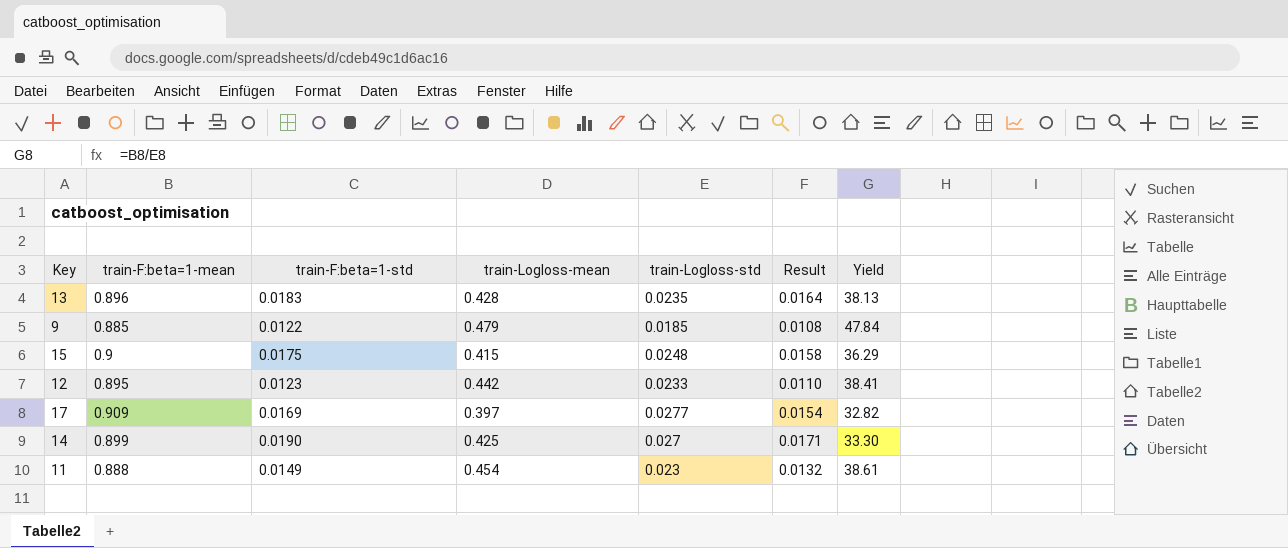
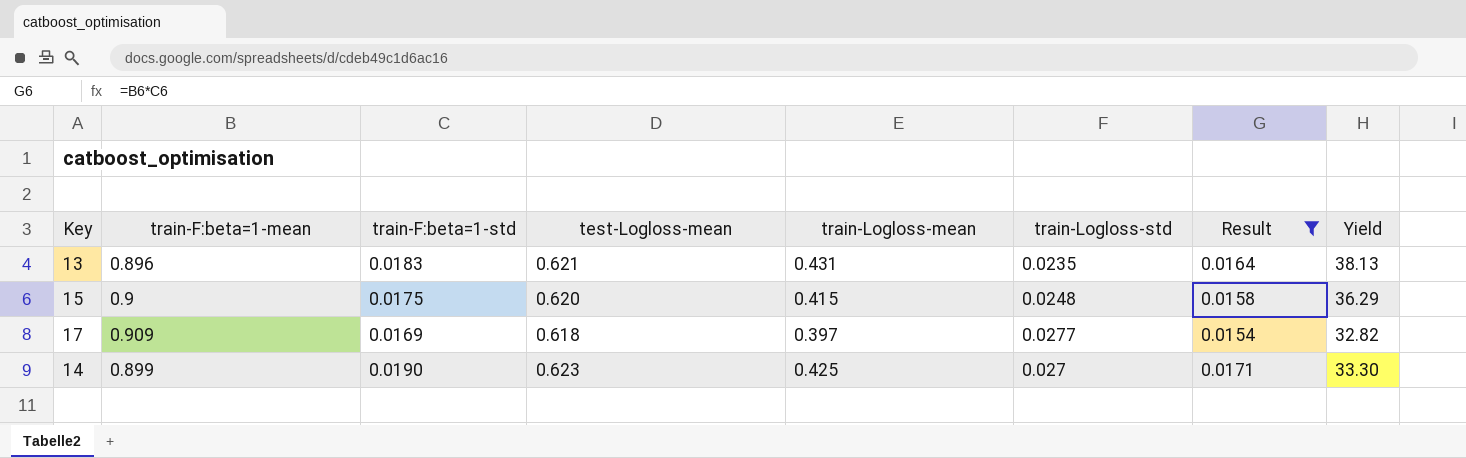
filter: none -> Result >= 0.0154
column test-Logloss-mean | position: none -> 4
13 | train-Logloss-mean: 0.428 -> 0.431

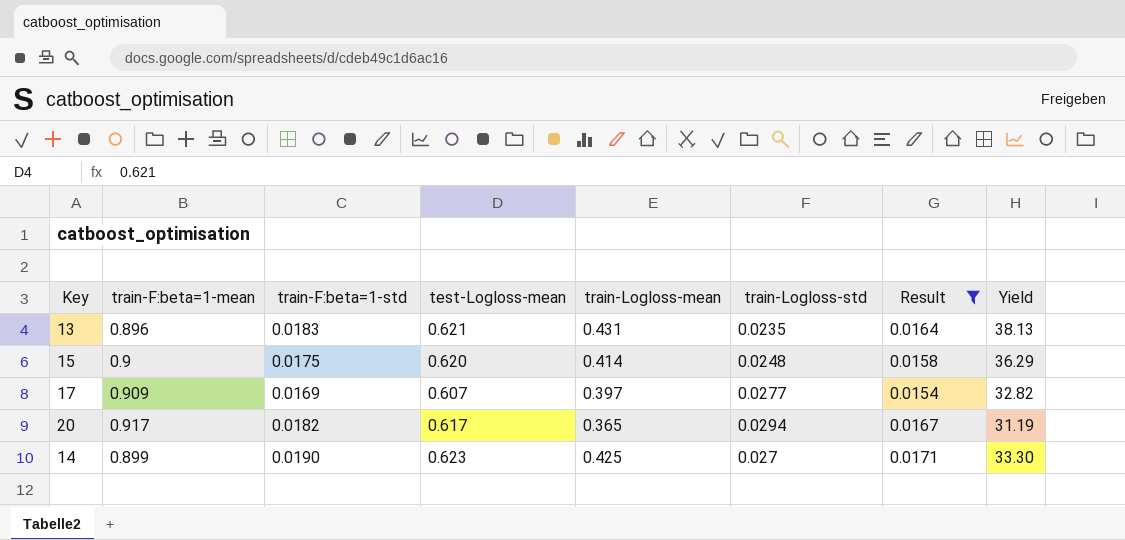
15 | train-Logloss-mean: 0.415 -> 0.414
17 | test-Logloss-mean: 0.618 -> 0.607
row 20: none -> 0.917 | 0.0182 | 0.617 | 0.365 | 0.0294 | 0.0167 | 31.19

